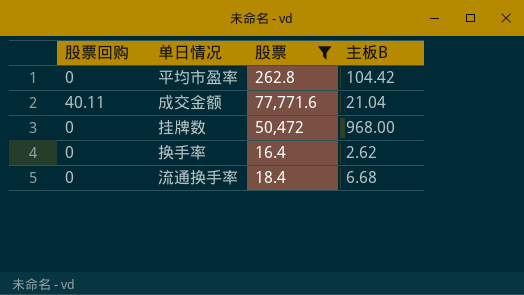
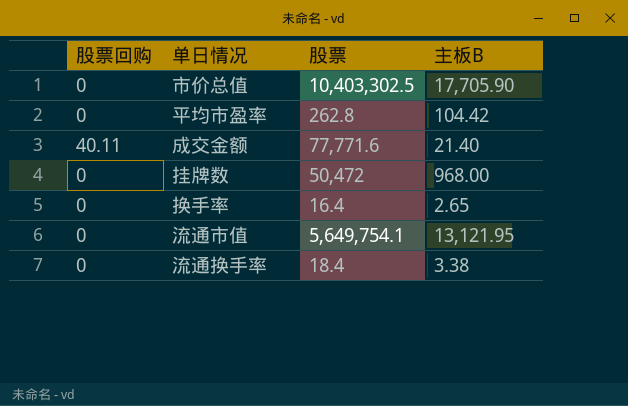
filter: 股票 <= 77,771.6 -> none
成交金额 | 主板B: 21.04 -> 21.40
换手率 | 主板B: 2.62 -> 2.65
流通换手率 | 主板B: 6.68 -> 3.38

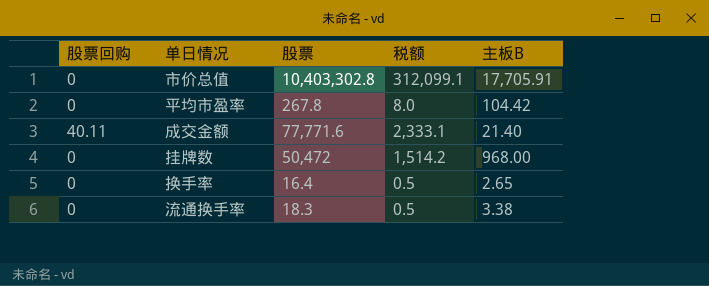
column 税额 | formula: none -> [股票] * 0.03
row 流通市值: 0 | 5,649,754.1 | 13,121.95 -> none
市价总值 | 股票: 10,403,302.5 -> 10,403,302.8
市价总值 | 主板B: 17,705.90 -> 17,705.91
平均市盈率 | 股票: 262.8 -> 267.8
流通换手率 | 股票: 18.4 -> 18.3

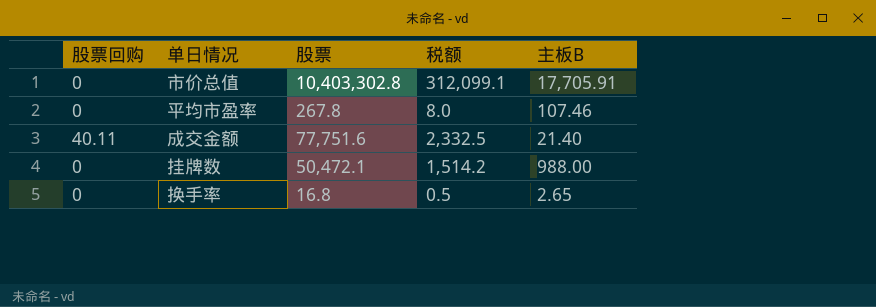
row 流通换手率: 0 | 18.3 | 0.5 | 3.38 -> none
平均市盈率 | 主板B: 104.42 -> 107.46
成交金额 | 股票: 77,771.6 -> 77,751.6
成交金额 | 税额: 2,333.1 -> 2,332.5
挂牌数 | 股票: 50,472 -> 50,472.1
挂牌数 | 主板B: 968.00 -> 988.00
换手率 | 股票: 16.4 -> 16.8

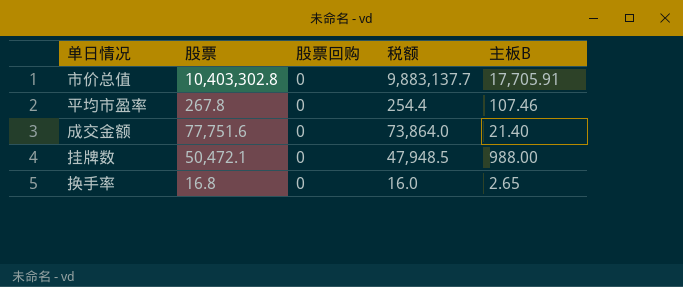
column 股票回购 | position: 1 -> 3
column 税额 | formula: [股票] * 0.03 -> [股票] * 0.95
成交金额 | 股票回购: 40.11 -> 0

